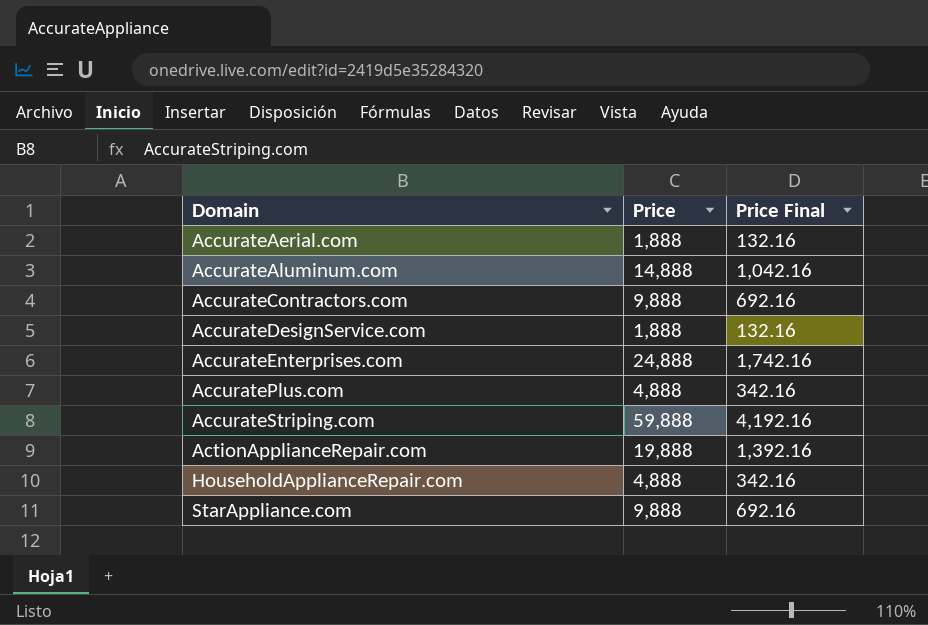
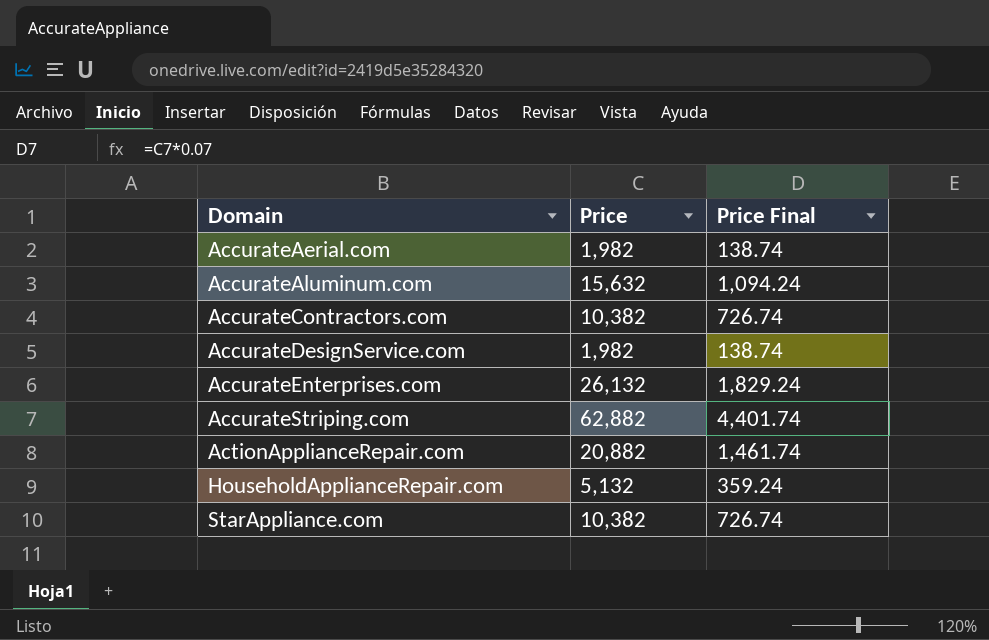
row AccuratePlus.com: 4,888 | 342.16 -> none
AccurateAerial.com | Price: 1,888 -> 1,982
AccurateAerial.com | Price Final: 132.16 -> 138.74
AccurateAluminum.com | Price: 14,888 -> 15,632
AccurateAluminum.com | Price Final: 1,042.16 -> 1,094.24
AccurateContractors.com | Price: 9,888 -> 10,382
AccurateContractors.com | Price Final: 692.16 -> 726.74
AccurateDesignService.com | Price: 1,888 -> 1,982
AccurateDesignService.com | Price Final: 132.16 -> 138.74
AccurateEnterprises.com | Price: 24,888 -> 26,132
AccurateEnterprises.com | Price Final: 1,742.16 -> 1,829.24
AccurateStriping.com | Price: 59,888 -> 62,882
AccurateStriping.com | Price Final: 4,192.16 -> 4,401.74
ActionApplianceRepair.com | Price: 19,888 -> 20,882
ActionApplianceRepair.com | Price Final: 1,392.16 -> 1,461.74
HouseholdApplianceRepair.com | Price: 4,888 -> 5,132
HouseholdApplianceRepair.com | Price Final: 342.16 -> 359.24
StarAppliance.com | Price: 9,888 -> 10,382
StarAppliance.com | Price Final: 692.16 -> 726.74

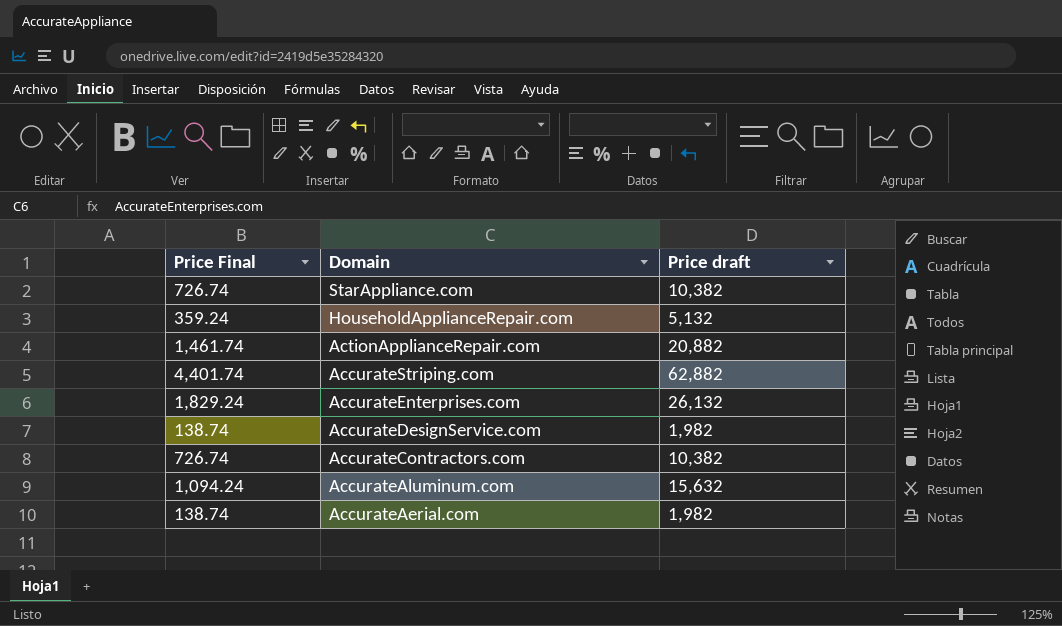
row order: Domain ascending -> Domain descending
column Price Final | position: 3 -> 1
column name: Price -> Price draft

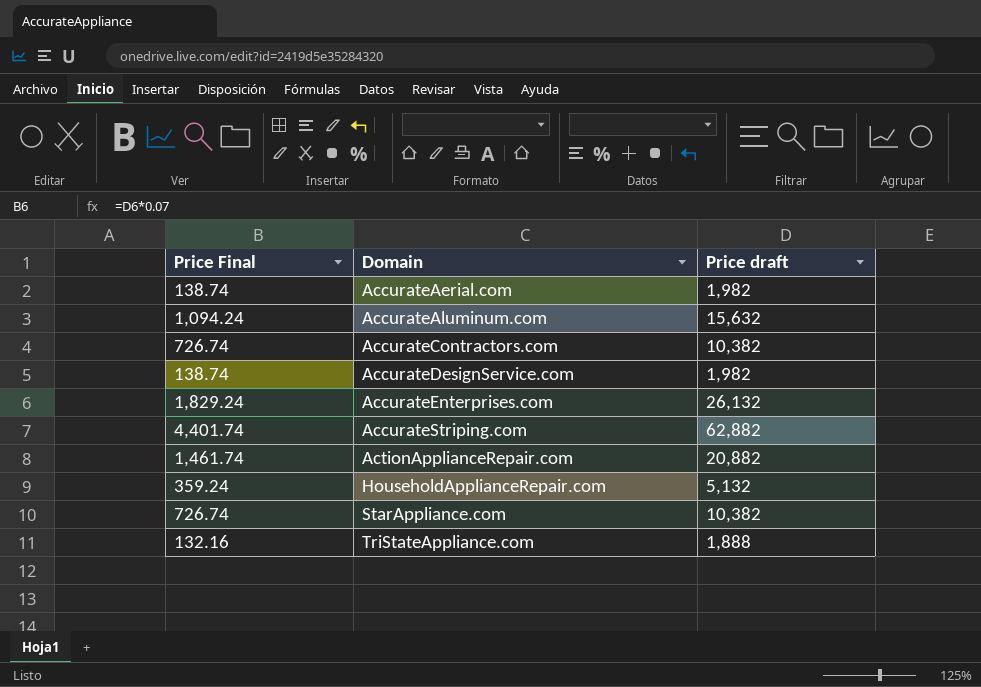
row order: Domain descending -> Domain ascending
row TriStateAppliance.com: none -> 132.16 | 1,888

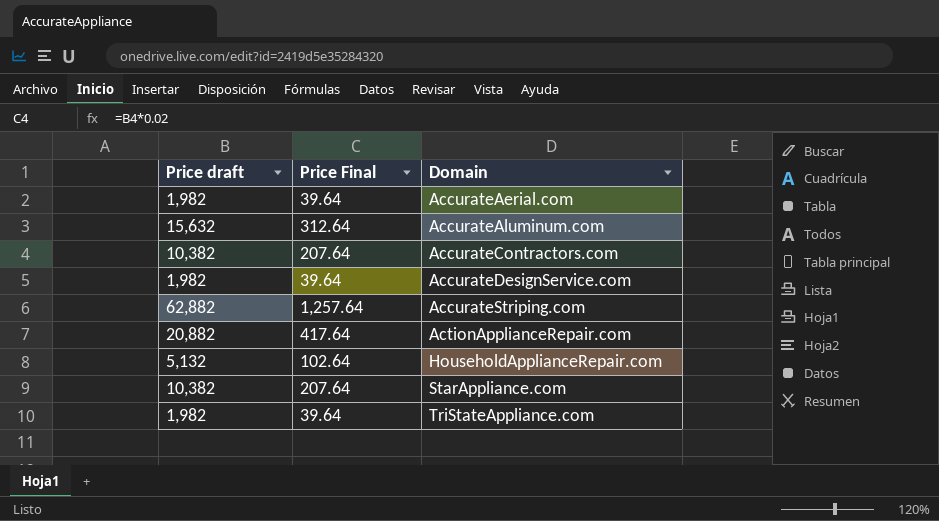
column Price draft | position: 3 -> 1
column Price Final | formula: [Price draft] * 0.07 -> [Price draft] * 0.02
row AccurateEnterprises.com: 1,829.24 | 26,132 -> none
TriStateAppliance.com | Price draft: 1,888 -> 1,982

